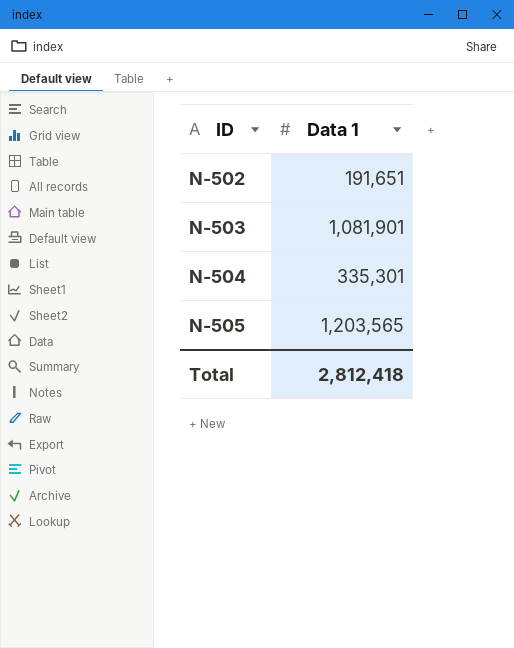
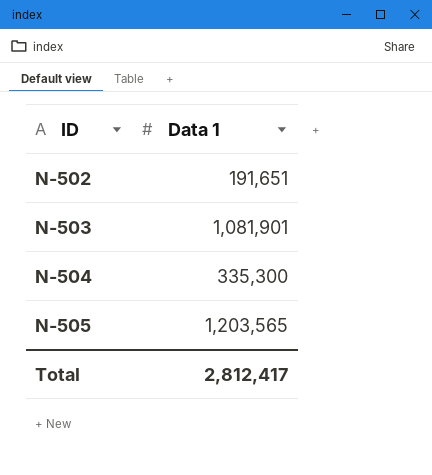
N-504 | Data 1: 335,301 -> 335,300
Total | Data 1: 2,812,418 -> 2,812,417

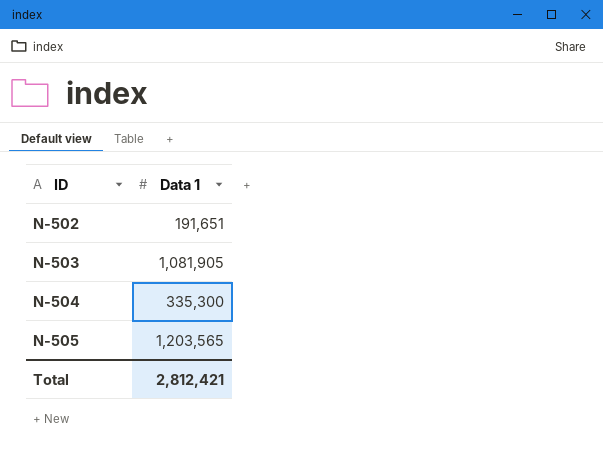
N-503 | Data 1: 1,081,901 -> 1,081,905
Total | Data 1: 2,812,417 -> 2,812,421

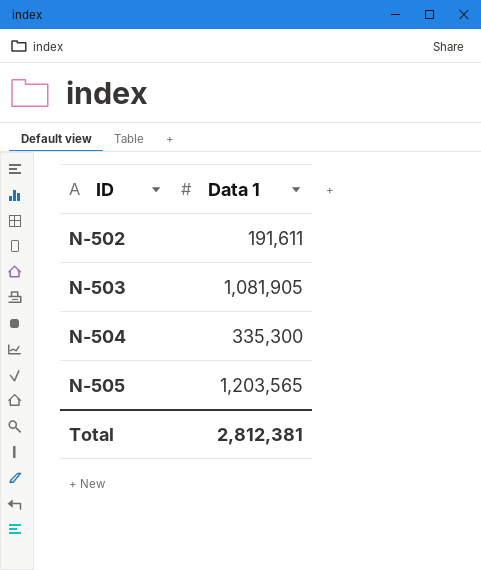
N-502 | Data 1: 191,651 -> 191,611
Total | Data 1: 2,812,421 -> 2,812,381

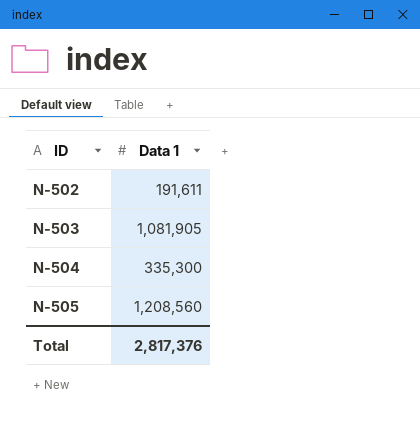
N-505 | Data 1: 1,203,565 -> 1,208,560
Total | Data 1: 2,812,381 -> 2,817,376

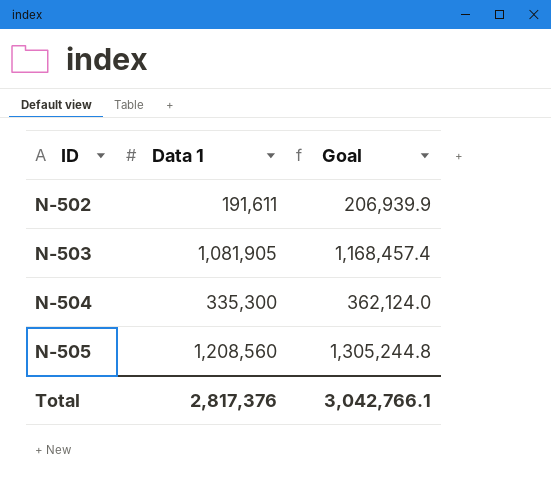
column Goal | formula: none -> [Data 1] * 1.08

